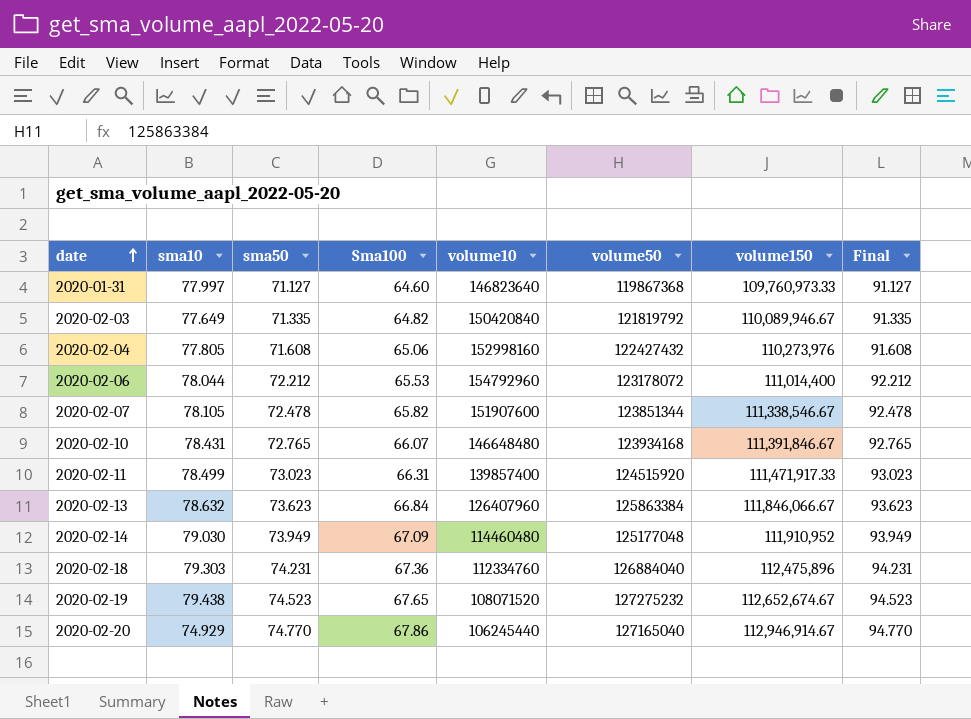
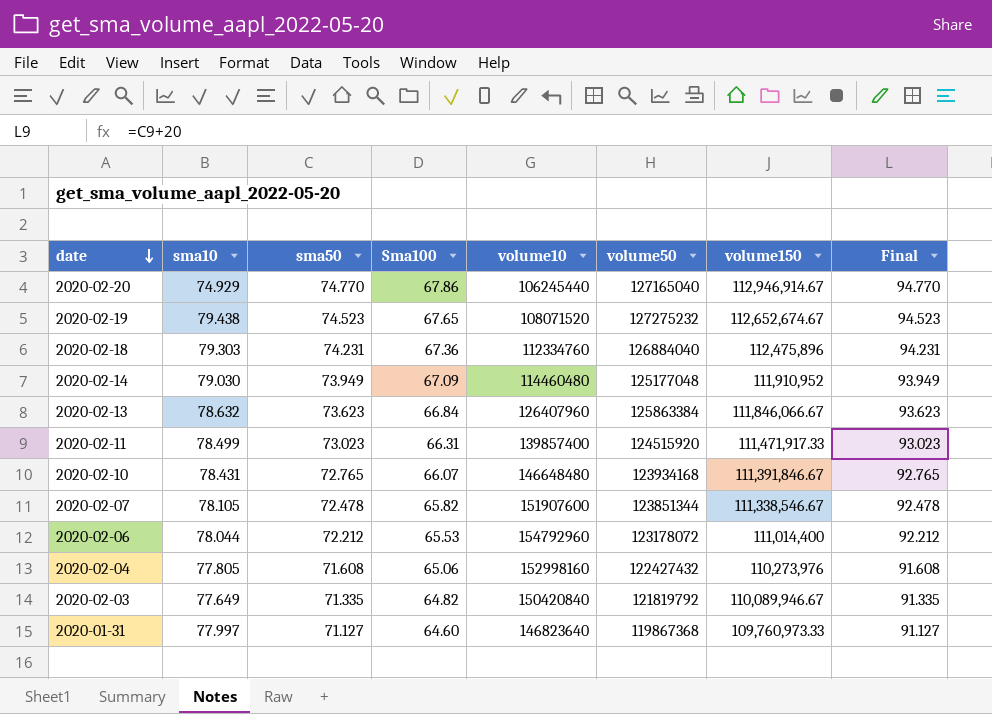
row order: date ascending -> date descending

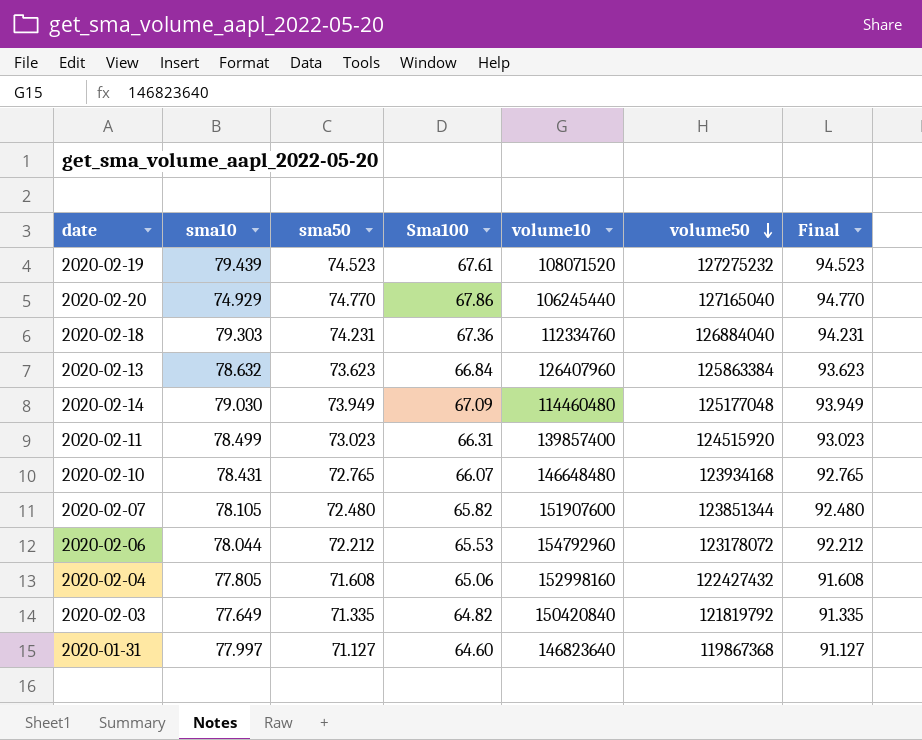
row order: date descending -> volume50 descending
column volume150 | position: 7 -> none
2020-02-19 | sma10: 79.438 -> 79.439
2020-02-19 | Sma100: 67.65 -> 67.61
2020-02-07 | sma50: 72.478 -> 72.480
2020-02-07 | Final: 92.478 -> 92.480

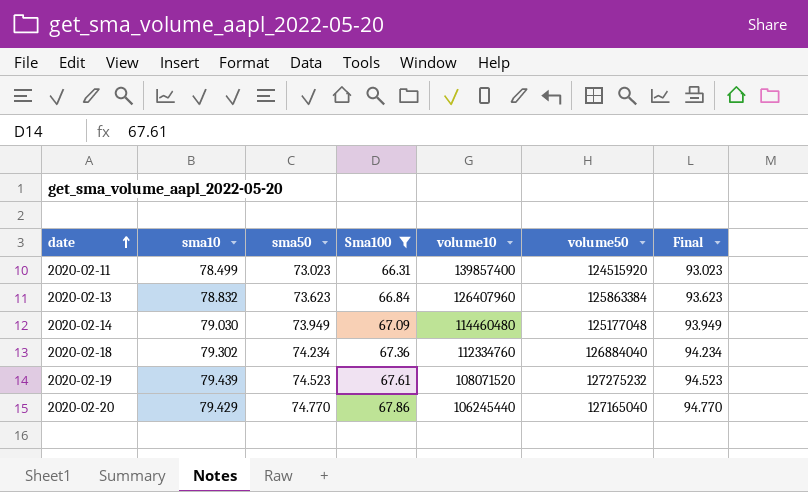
filter: none -> Sma100 >= 66.31
row order: volume50 descending -> date ascending
2020-02-13 | sma10: 78.632 -> 78.832
2020-02-18 | sma10: 79.303 -> 79.302
2020-02-18 | sma50: 74.231 -> 74.234
2020-02-18 | Final: 94.231 -> 94.234
2020-02-20 | sma10: 74.929 -> 79.429

